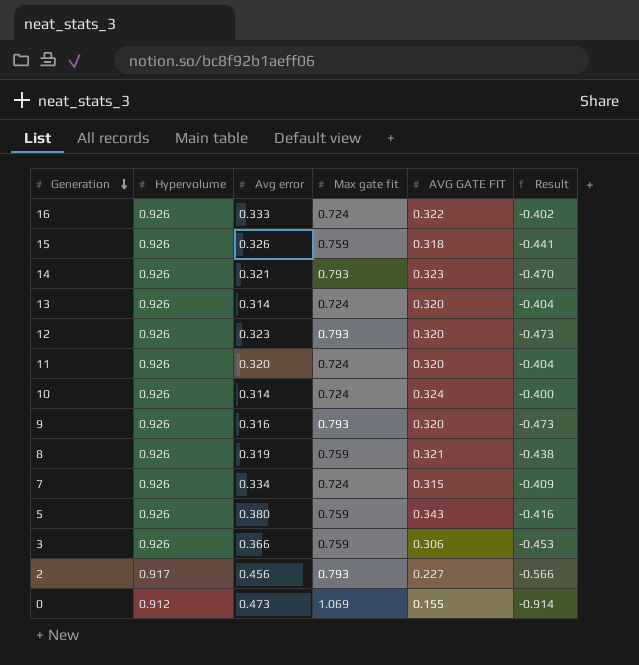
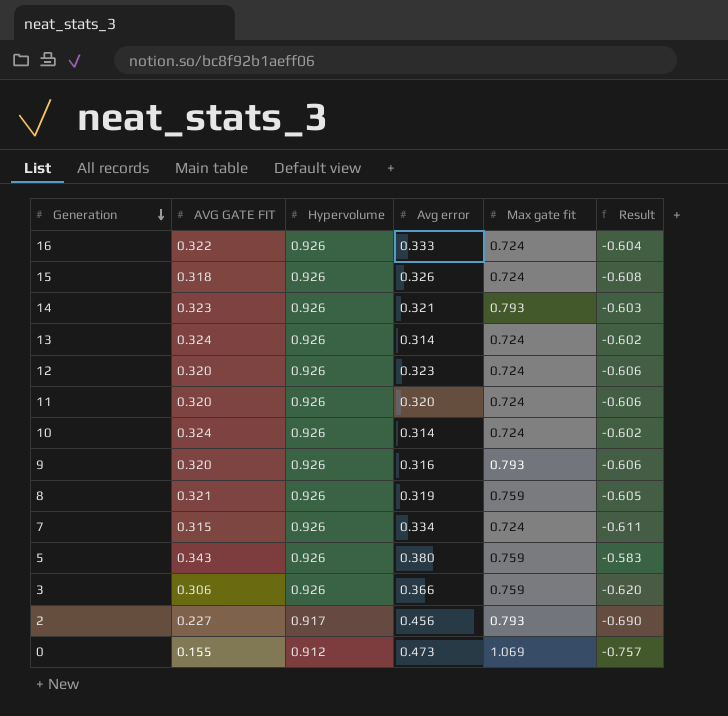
column AVG GATE FIT | position: 5 -> 2
column Result | formula: [AVG GATE FIT] - [Max gate fit] -> [AVG GATE FIT] - [Hypervolume]
15 | Max gate fit: 0.759 -> 0.724
13 | AVG GATE FIT: 0.320 -> 0.324
12 | Max gate fit: 0.793 -> 0.724

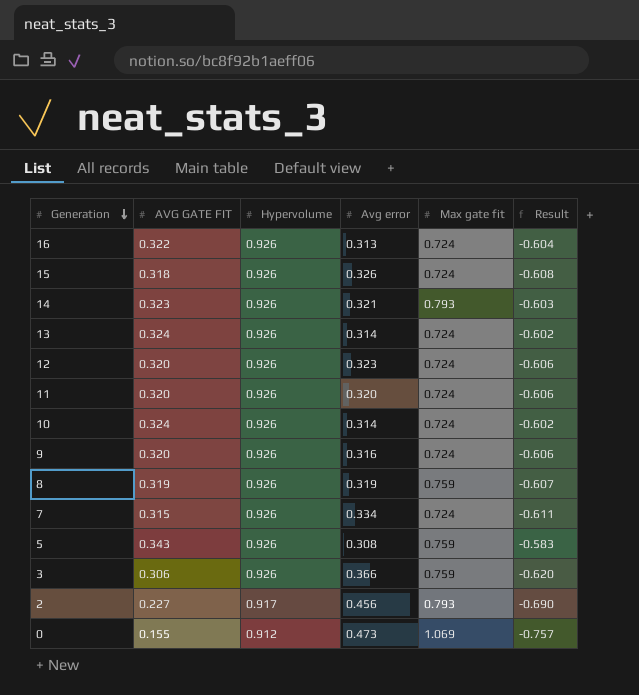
16 | Avg error: 0.333 -> 0.313
9 | Max gate fit: 0.793 -> 0.724
8 | AVG GATE FIT: 0.321 -> 0.319
8 | Result: -0.605 -> -0.607
5 | Avg error: 0.380 -> 0.308

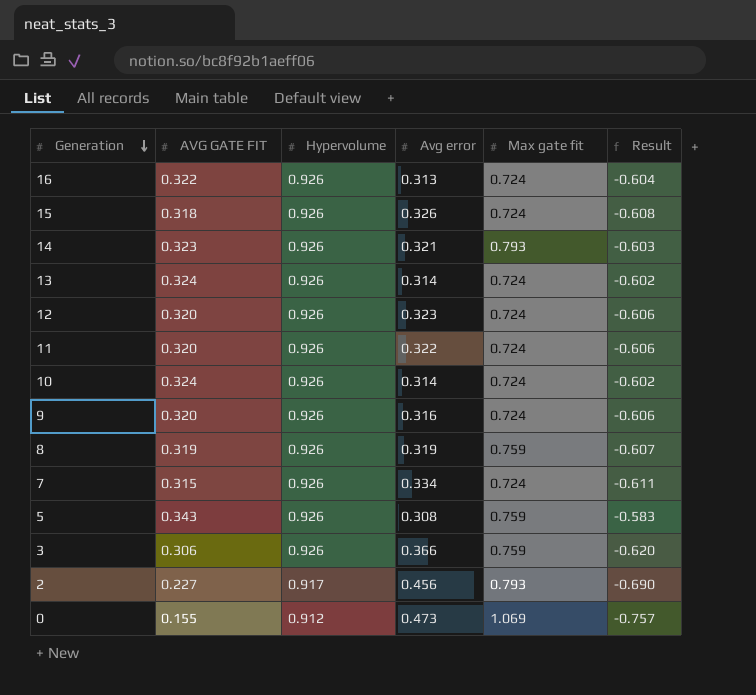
11 | Avg error: 0.320 -> 0.322

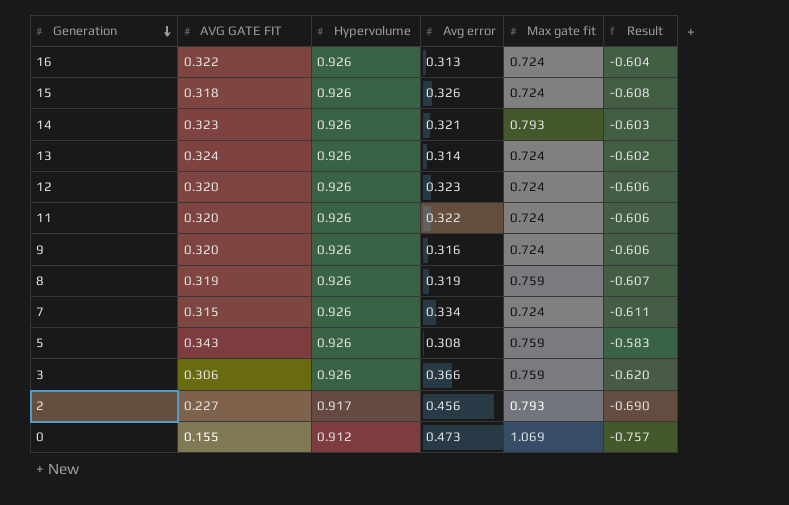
row 10: 0.324 | 0.926 | 0.314 | 0.724 | -0.602 -> none

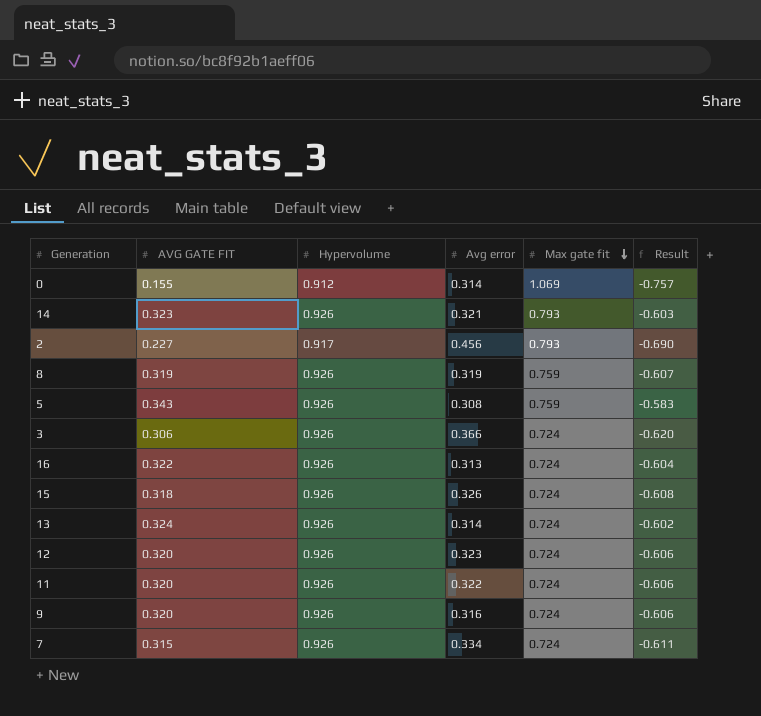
row order: Generation descending -> Max gate fit descending
0 | Avg error: 0.473 -> 0.314
3 | Max gate fit: 0.759 -> 0.724

